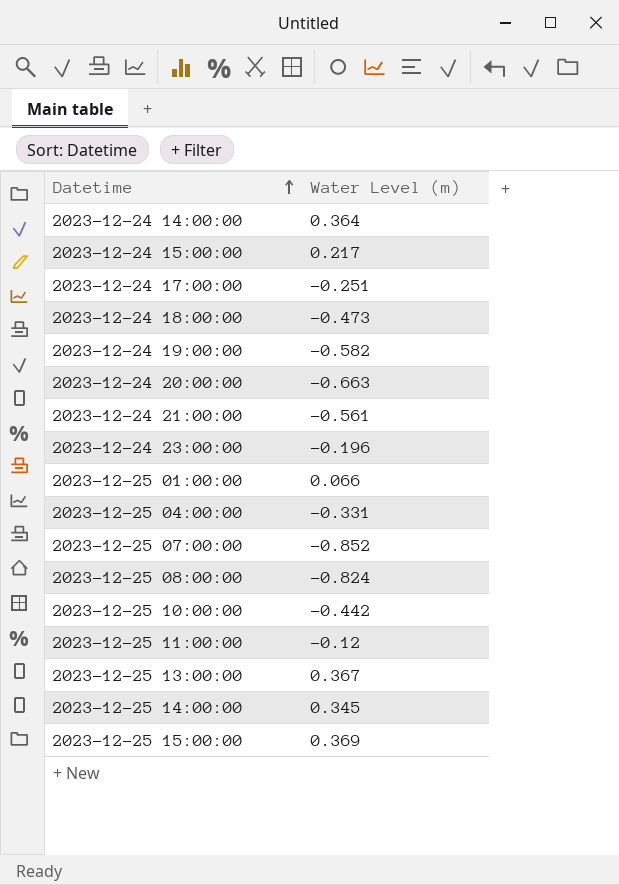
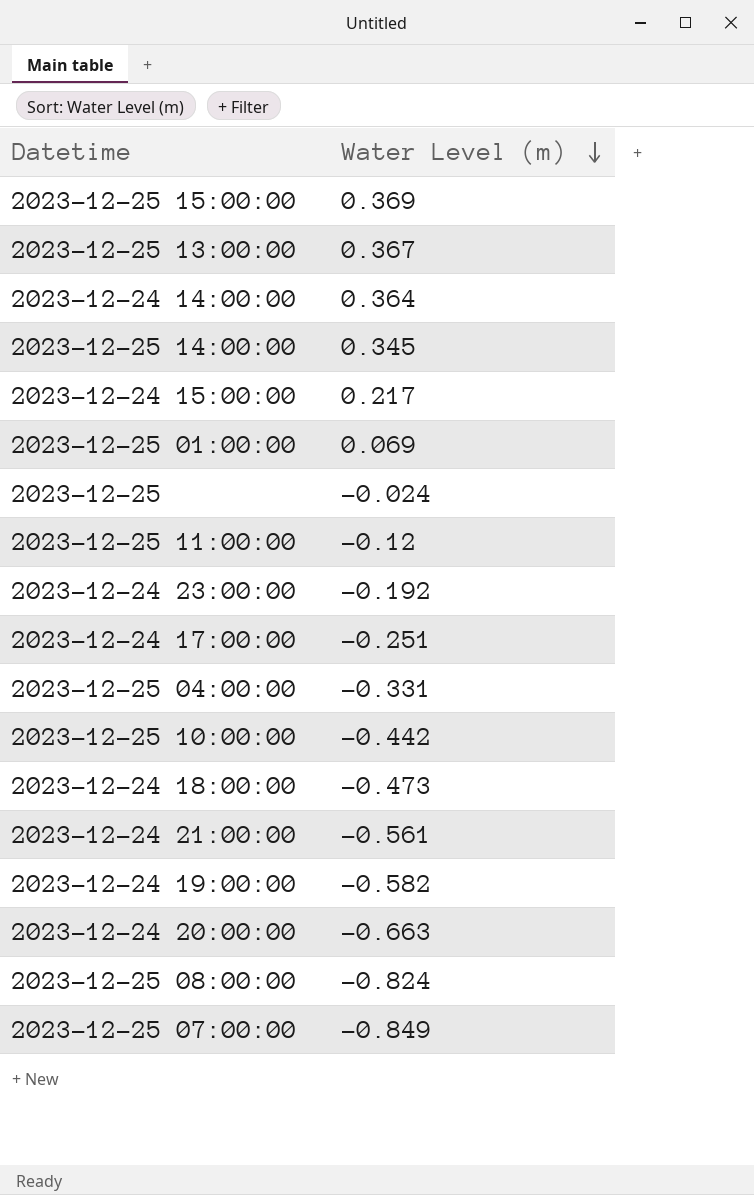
row order: Datetime ascending -> Water Level (m) descending
2023-12-25 01:00:00 | Water Level (m): 0.066 -> 0.069
row 2023-12-25: none -> -0.024
2023-12-24 23:00:00 | Water Level (m): -0.196 -> -0.192
2023-12-25 07:00:00 | Water Level (m): -0.852 -> -0.849

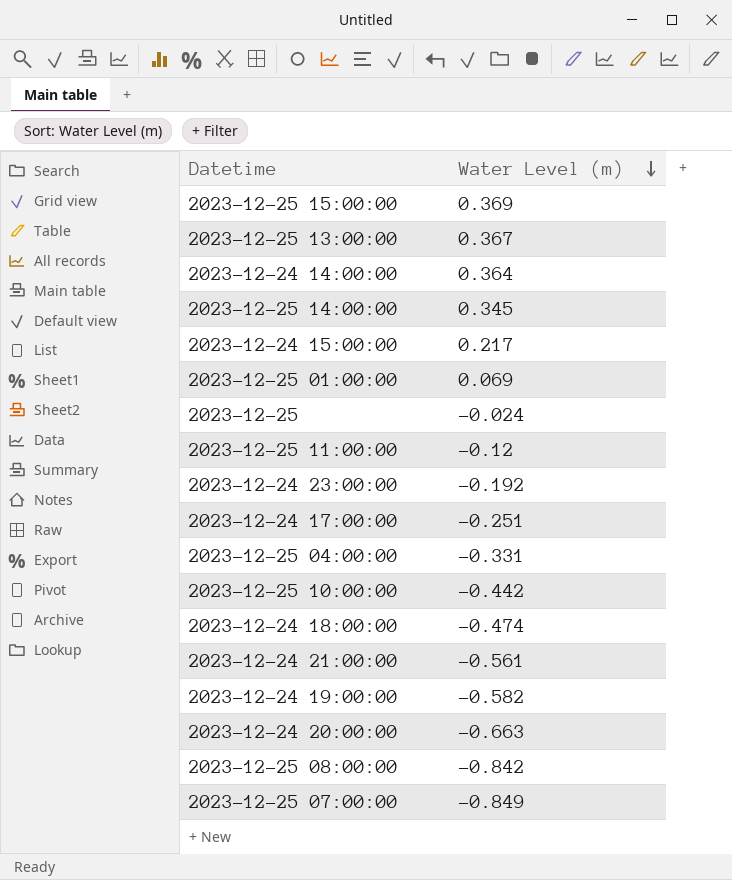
2023-12-24 18:00:00 | Water Level (m): -0.473 -> -0.474
2023-12-25 08:00:00 | Water Level (m): -0.824 -> -0.842

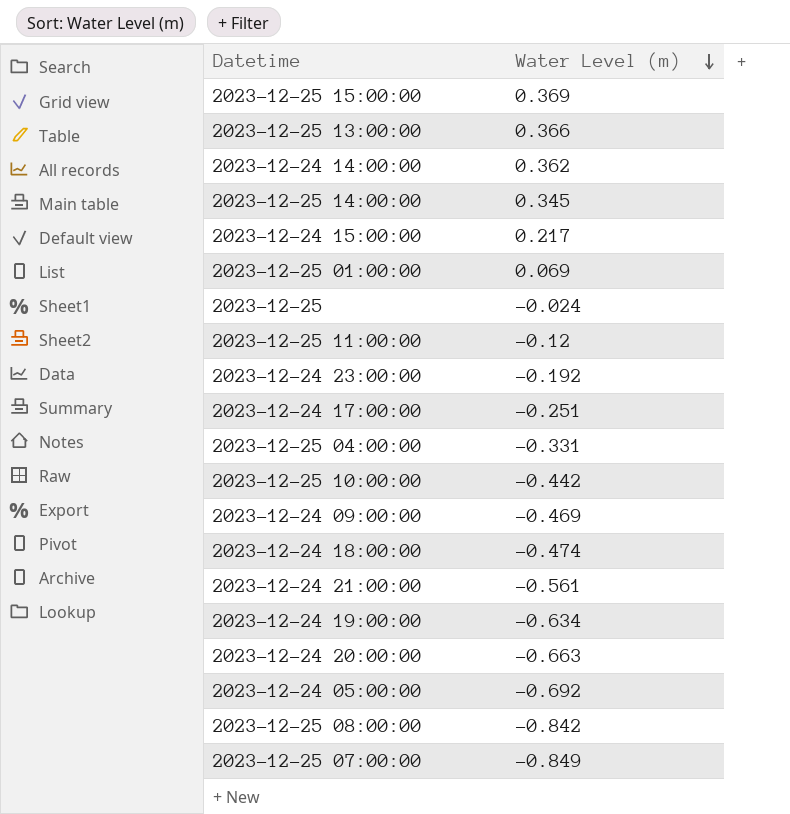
2023-12-25 13:00:00 | Water Level (m): 0.367 -> 0.366
2023-12-24 14:00:00 | Water Level (m): 0.364 -> 0.362
row 2023-12-24 09:00:00: none -> -0.469
2023-12-24 19:00:00 | Water Level (m): -0.582 -> -0.634
row 2023-12-24 05:00:00: none -> -0.692

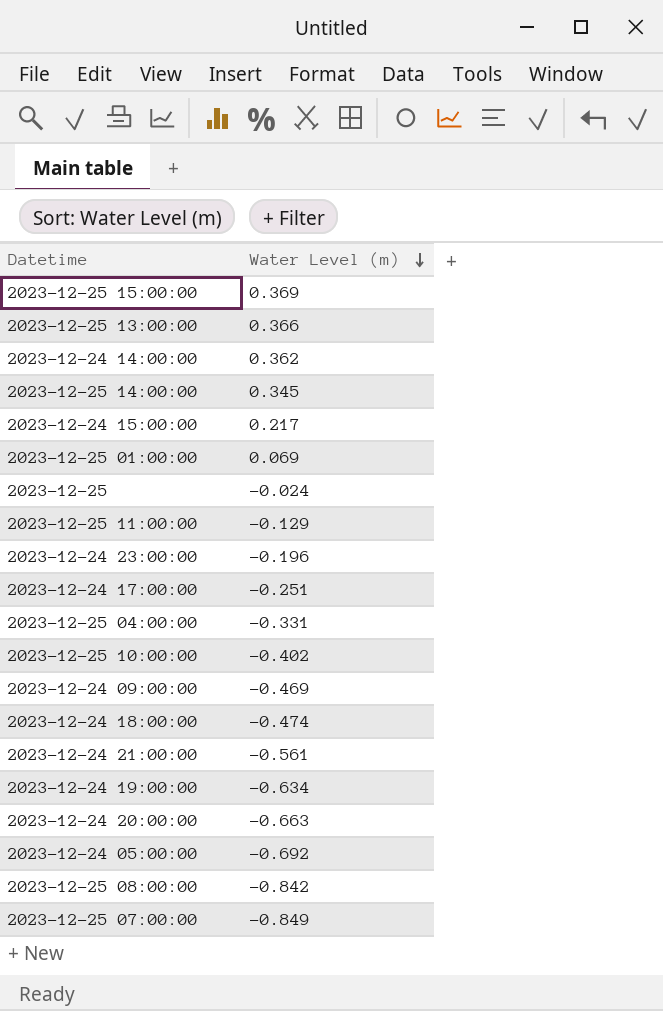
2023-12-25 11:00:00 | Water Level (m): -0.12 -> -0.129
2023-12-24 23:00:00 | Water Level (m): -0.192 -> -0.196
2023-12-25 10:00:00 | Water Level (m): -0.442 -> -0.402

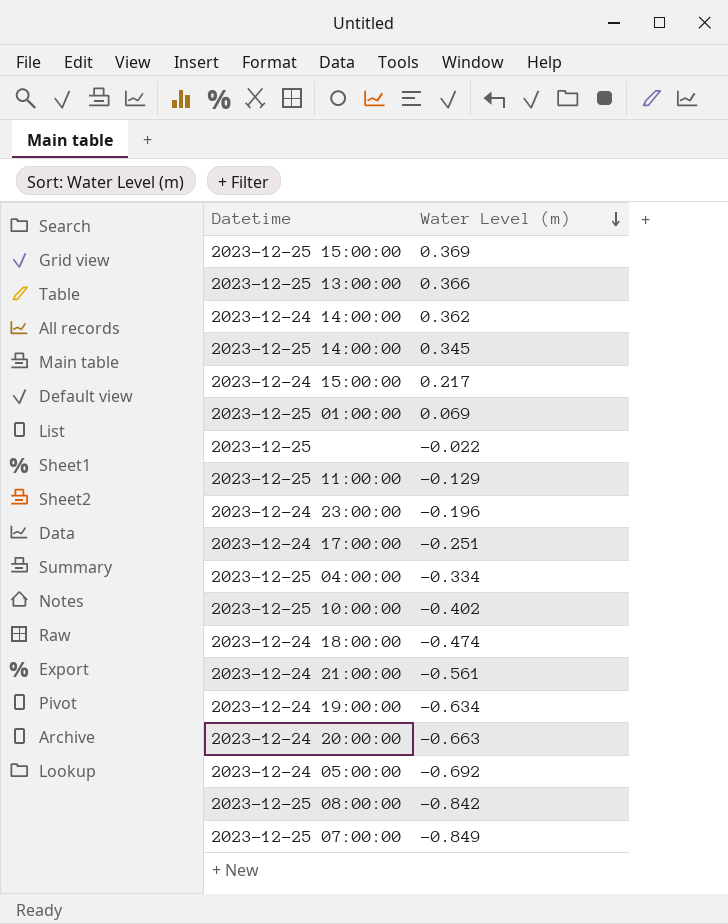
row 2023-12-24 09:00:00: -0.469 -> none
2023-12-25 | Water Level (m): -0.024 -> -0.022
2023-12-25 04:00:00 | Water Level (m): -0.331 -> -0.334

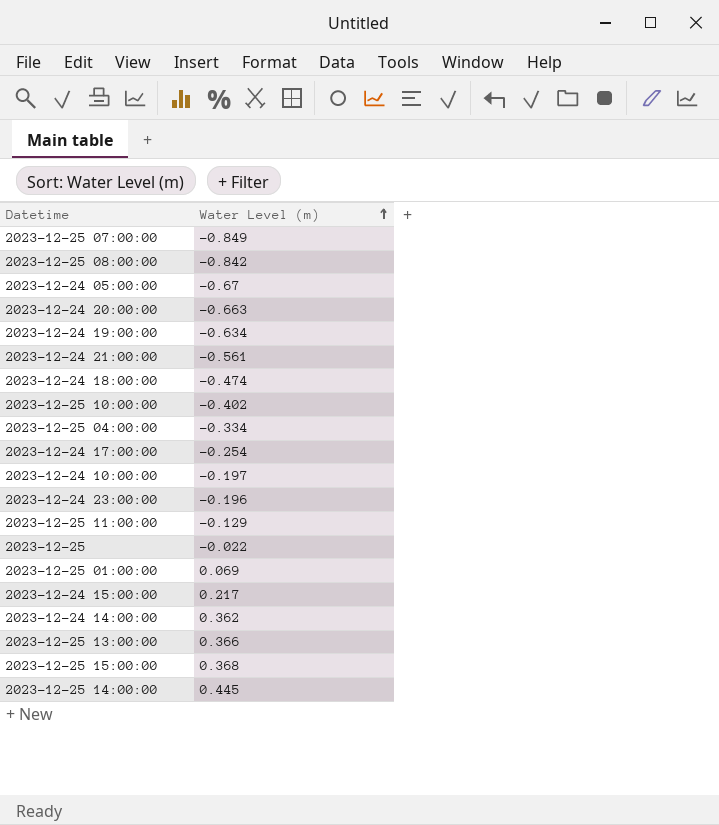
row order: Water Level (m) descending -> Water Level (m) ascending
2023-12-24 05:00:00 | Water Level (m): -0.692 -> -0.67
2023-12-24 17:00:00 | Water Level (m): -0.251 -> -0.254
row 2023-12-24 10:00:00: none -> -0.197
2023-12-25 15:00:00 | Water Level (m): 0.369 -> 0.368
2023-12-25 14:00:00 | Water Level (m): 0.345 -> 0.445

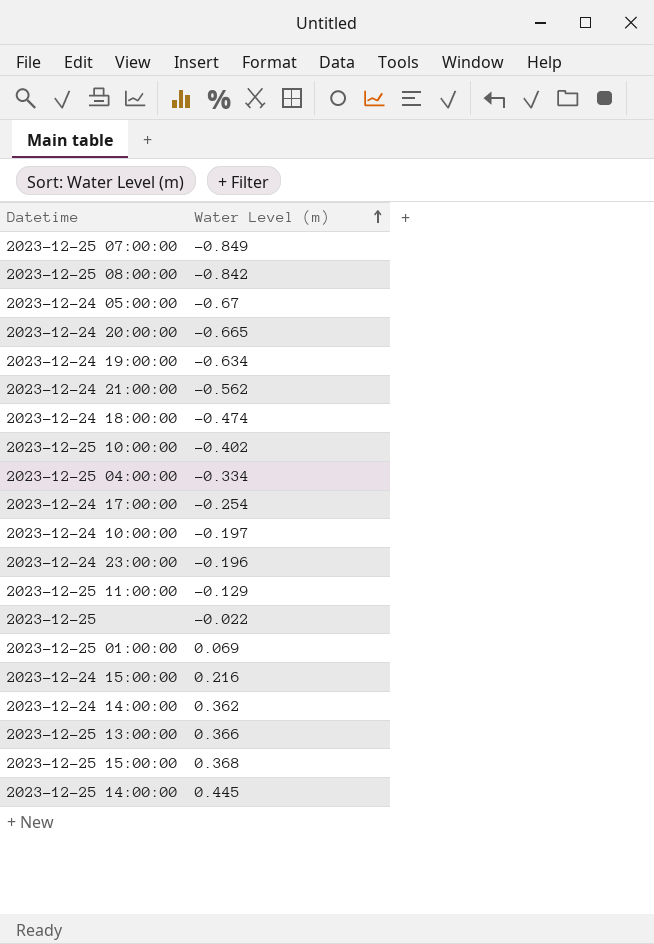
2023-12-24 20:00:00 | Water Level (m): -0.663 -> -0.665
2023-12-24 21:00:00 | Water Level (m): -0.561 -> -0.562
2023-12-24 15:00:00 | Water Level (m): 0.217 -> 0.216

